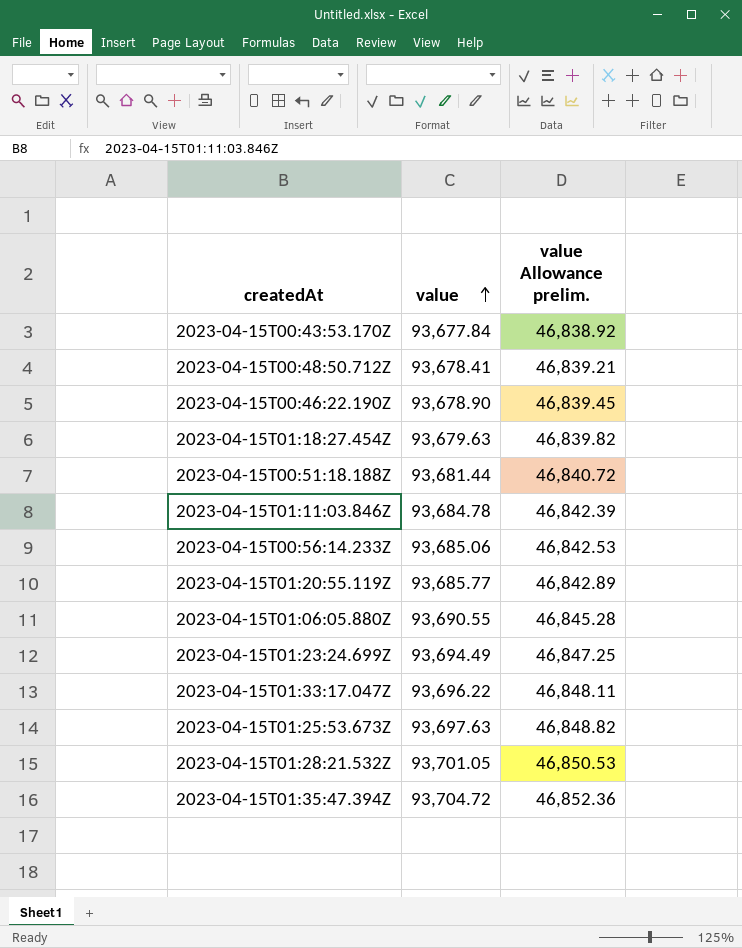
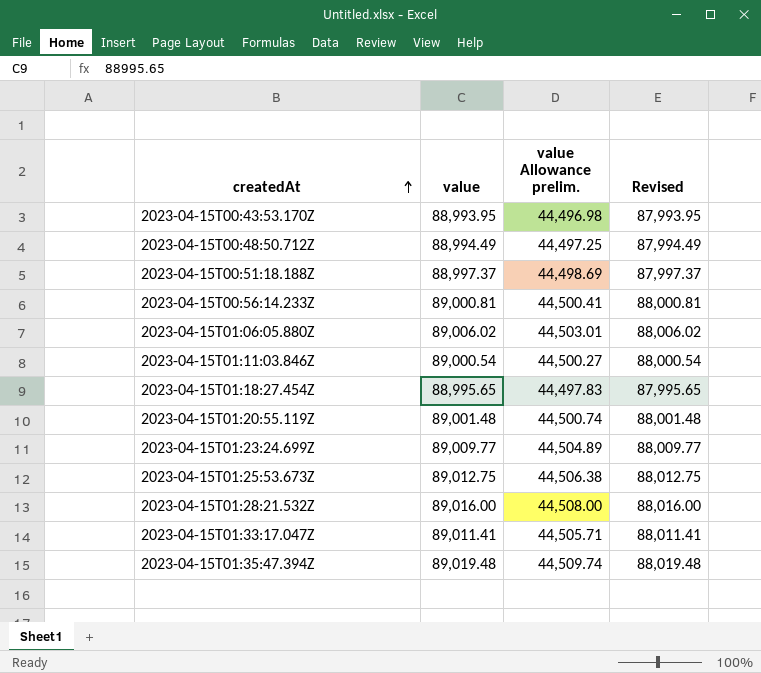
row order: value ascending -> createdAt ascending
column Revised | formula: none -> [value] - 1000
row 2023-04-15T00:46:22.190Z: 93,678.90 | 46,839.45 -> none
2023-04-15T00:43:53.170Z | value: 93,677.84 -> 88,993.95
2023-04-15T00:43:53.170Z | value Allowance prelim.: 46,838.92 -> 44,496.98
2023-04-15T00:48:50.712Z | value: 93,678.41 -> 88,994.49
2023-04-15T00:48:50.712Z | value Allowance prelim.: 46,839.21 -> 44,497.25
2023-04-15T00:51:18.188Z | value: 93,681.44 -> 88,997.37
2023-04-15T00:51:18.188Z | value Allowance prelim.: 46,840.72 -> 44,498.69
2023-04-15T00:56:14.233Z | value: 93,685.06 -> 89,000.81
2023-04-15T00:56:14.233Z | value Allowance prelim.: 46,842.53 -> 44,500.41
2023-04-15T01:06:05.880Z | value: 93,690.55 -> 89,006.02
2023-04-15T01:06:05.880Z | value Allowance prelim.: 46,845.28 -> 44,503.01
2023-04-15T01:11:03.846Z | value: 93,684.78 -> 89,000.54
2023-04-15T01:11:03.846Z | value Allowance prelim.: 46,842.39 -> 44,500.27
2023-04-15T01:18:27.454Z | value: 93,679.63 -> 88,995.65
2023-04-15T01:18:27.454Z | value Allowance prelim.: 46,839.82 -> 44,497.83
2023-04-15T01:20:55.119Z | value: 93,685.77 -> 89,001.48
2023-04-15T01:20:55.119Z | value Allowance prelim.: 46,842.89 -> 44,500.74
2023-04-15T01:23:24.699Z | value: 93,694.49 -> 89,009.77
2023-04-15T01:23:24.699Z | value Allowance prelim.: 46,847.25 -> 44,504.89
2023-04-15T01:25:53.673Z | value: 93,697.63 -> 89,012.75
2023-04-15T01:25:53.673Z | value Allowance prelim.: 46,848.82 -> 44,506.38
2023-04-15T01:28:21.532Z | value: 93,701.05 -> 89,016.00
2023-04-15T01:28:21.532Z | value Allowance prelim.: 46,850.53 -> 44,508.00
2023-04-15T01:33:17.047Z | value: 93,696.22 -> 89,011.41
2023-04-15T01:33:17.047Z | value Allowance prelim.: 46,848.11 -> 44,505.71
2023-04-15T01:35:47.394Z | value: 93,704.72 -> 89,019.48
2023-04-15T01:35:47.394Z | value Allowance prelim.: 46,852.36 -> 44,509.74

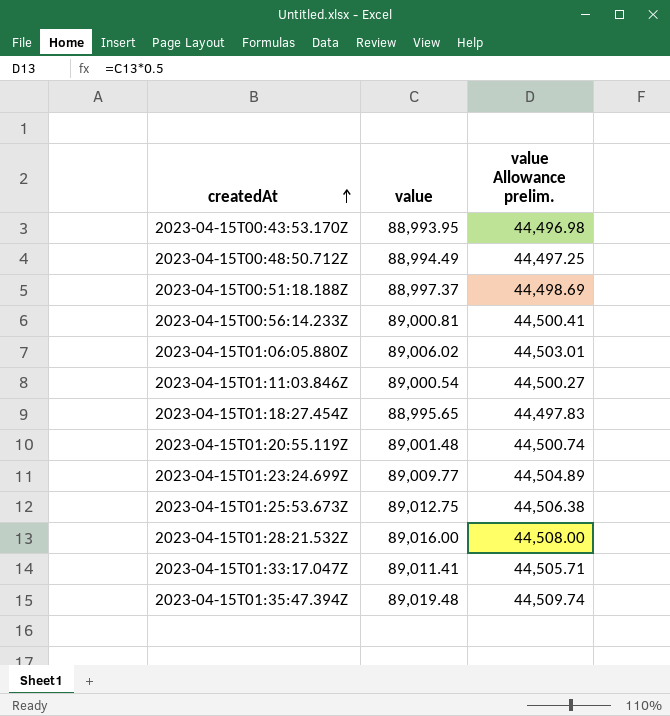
column Revised | formula: [value] - 1000 -> none

